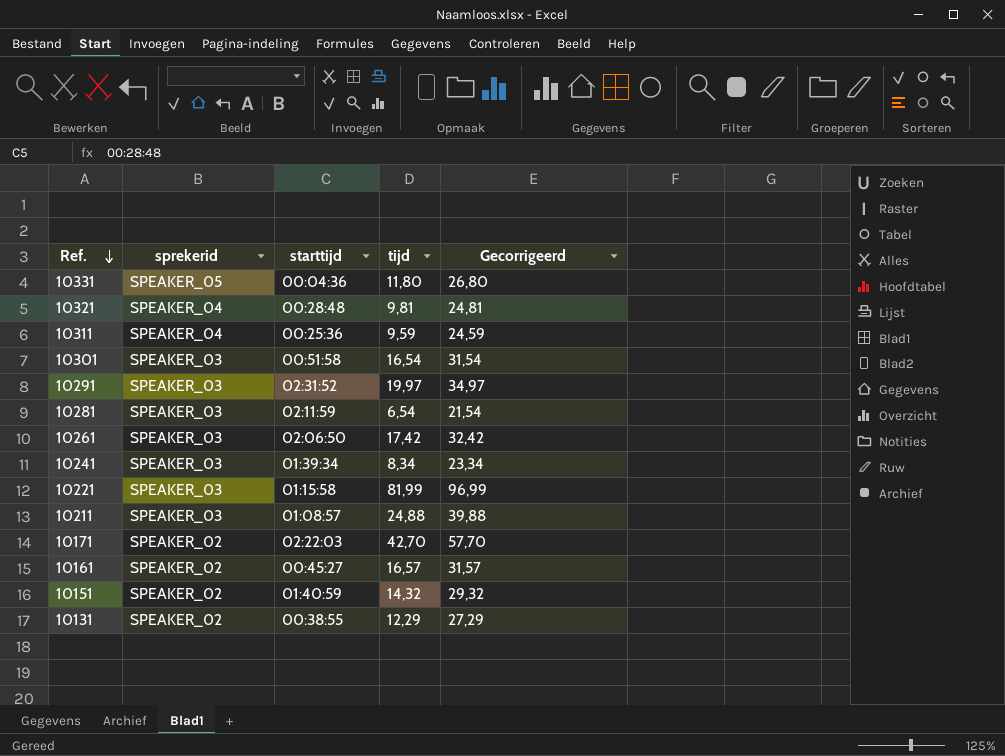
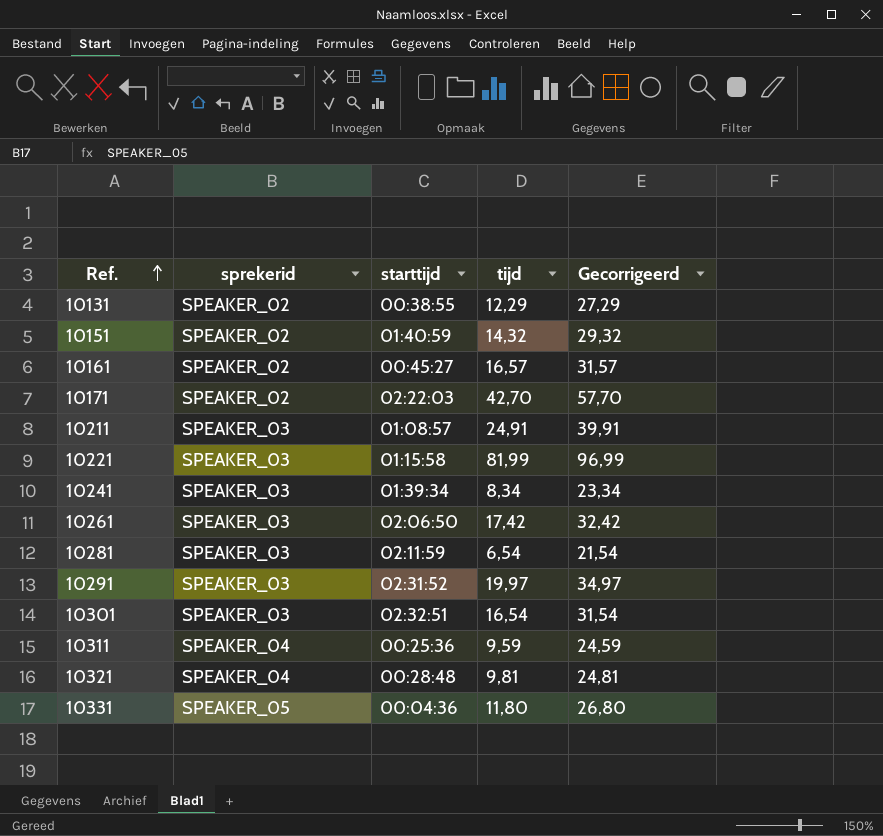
row order: Ref. descending -> Ref. ascending
10211 | tijd: 24,88 -> 24,91
10211 | Gecorrigeerd: 39,88 -> 39,91
10301 | starttijd: 00:51:58 -> 02:32:51

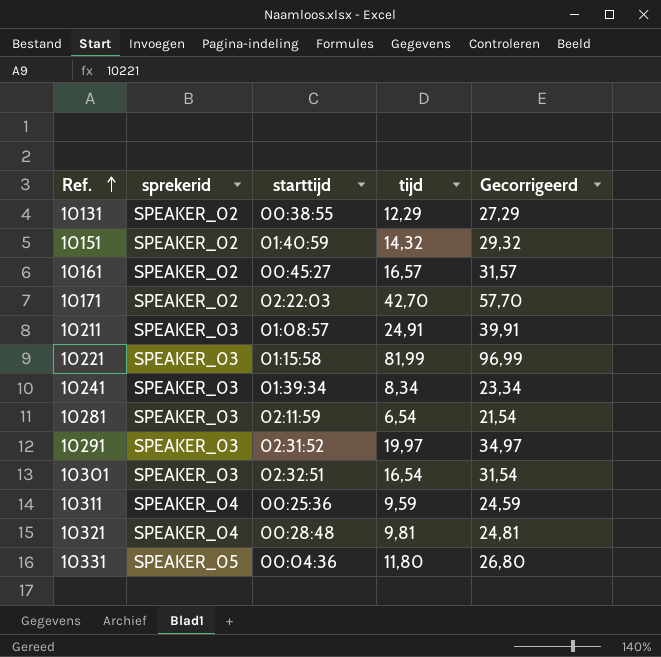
row 10261: SPEAKER_03 | 02:06:50 | 17,42 | 32,42 -> none

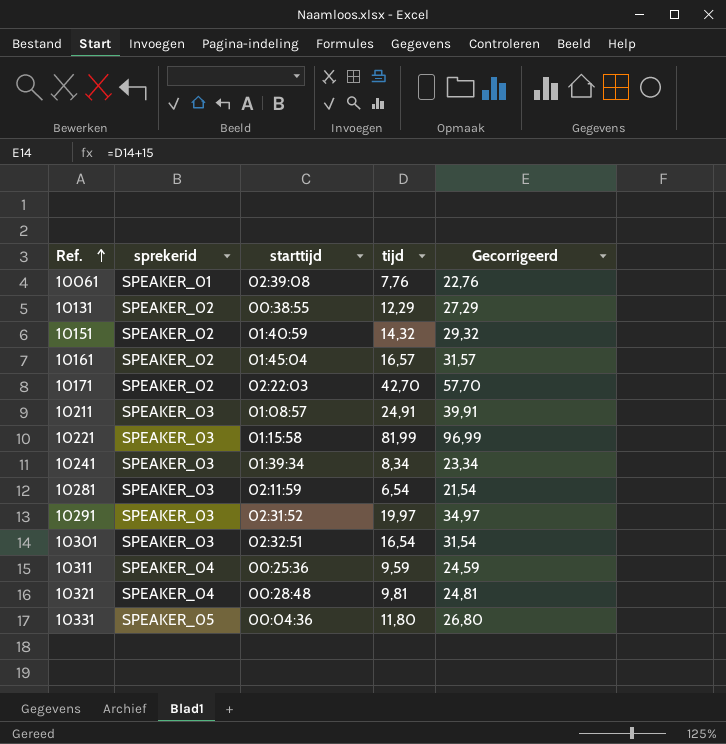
row 10061: none -> SPEAKER_01 | 02:39:08 | 7,76 | 22,76
10161 | starttijd: 00:45:27 -> 01:45:04

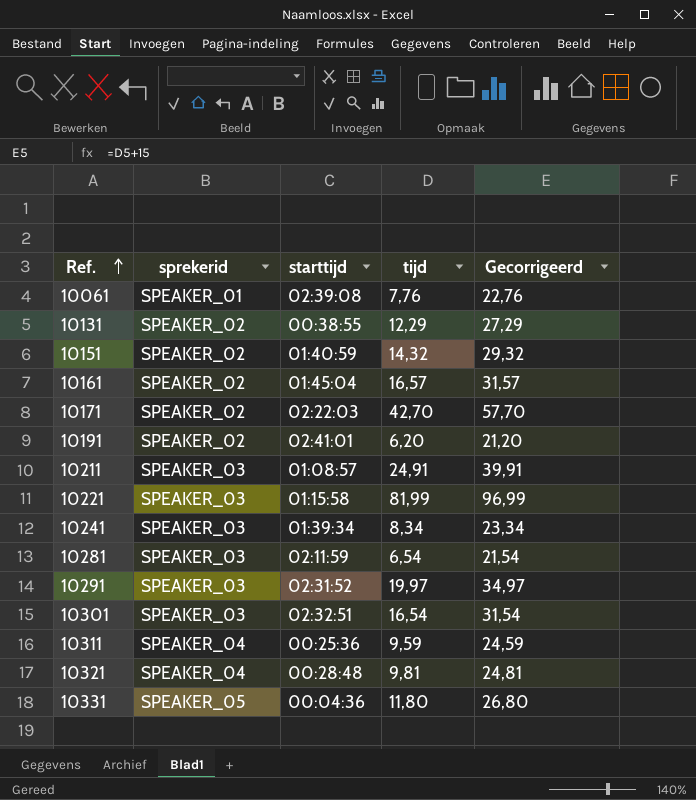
row 10191: none -> SPEAKER_02 | 02:41:01 | 6,20 | 21,20

